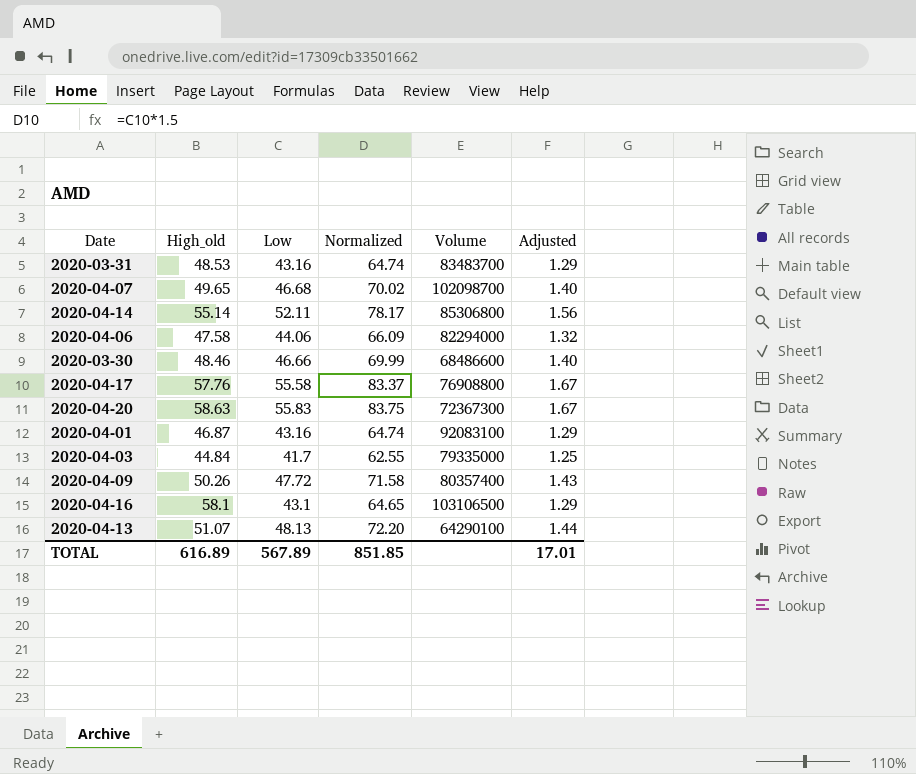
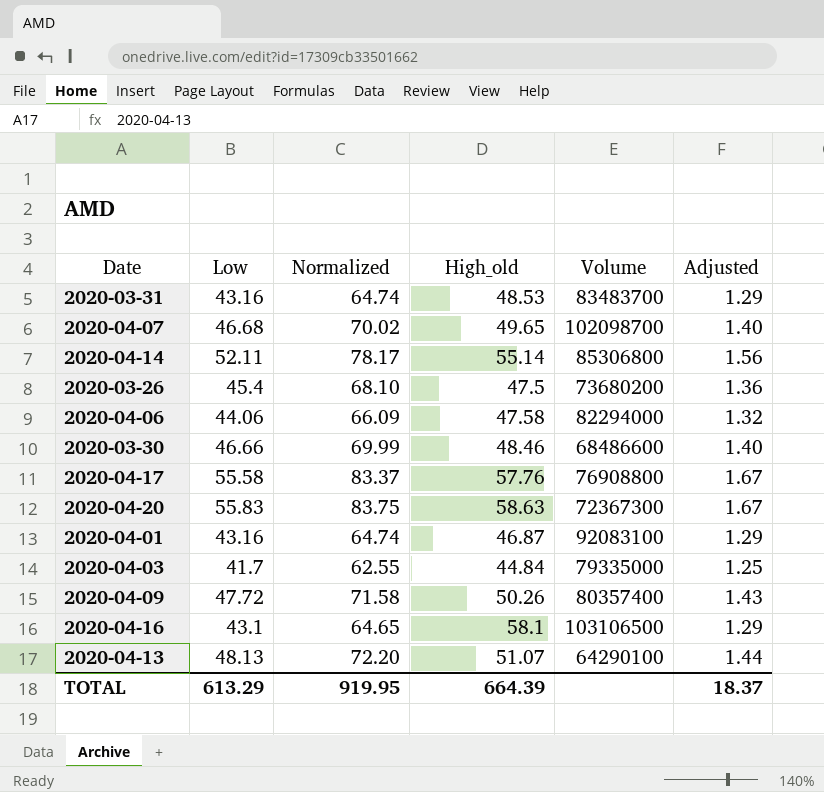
column High_old | position: 2 -> 4
row 2020-03-26: none -> 45.4 | 68.10 | 47.5 | 73680200 | 1.36
TOTAL | Low: 567.89 -> 613.29
TOTAL | Normalized: 851.85 -> 919.95
TOTAL | High_old: 616.89 -> 664.39
TOTAL | Adjusted: 17.01 -> 18.37

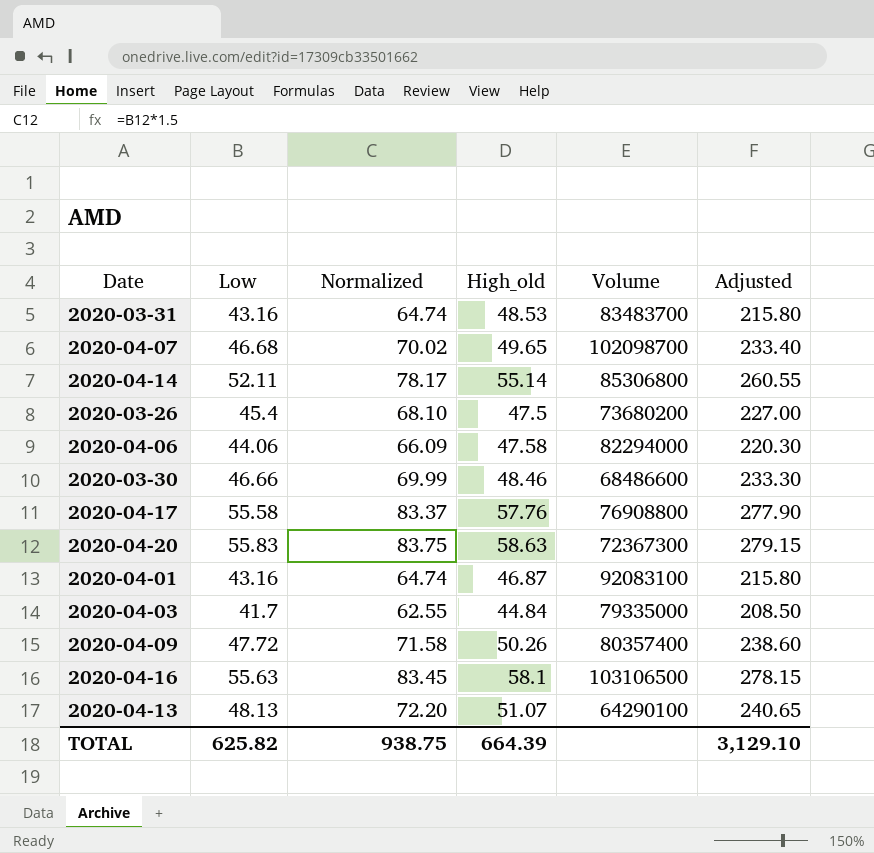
column Adjusted | formula: [Low] * 0.03 -> [Low] * 5
2020-04-16 | Low: 43.1 -> 55.63
2020-04-16 | Normalized: 64.65 -> 83.45
TOTAL | Low: 613.29 -> 625.82
TOTAL | Normalized: 919.95 -> 938.75
TOTAL | Adjusted: 18.37 -> 3,129.10

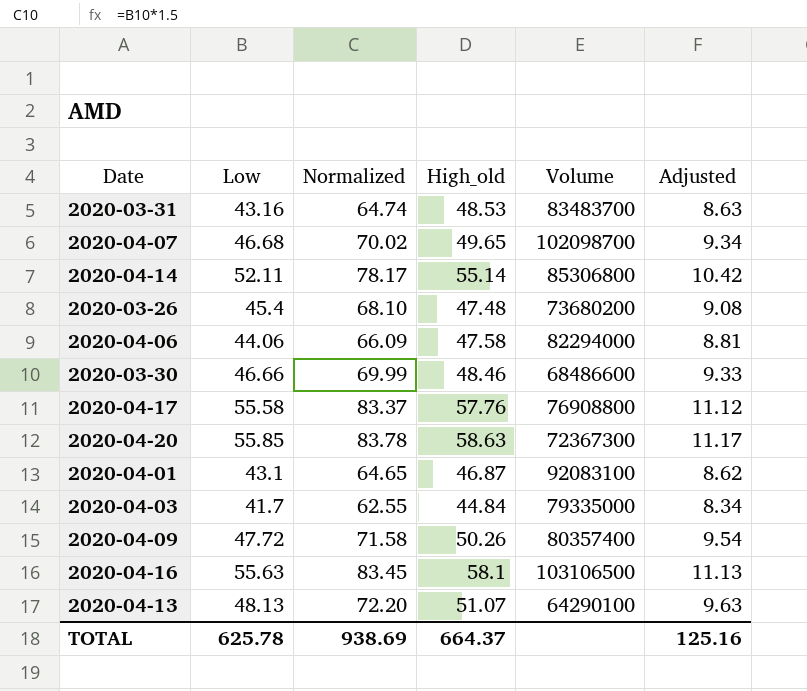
column Adjusted | formula: [Low] * 5 -> [Low] * 0.2
2020-03-26 | High_old: 47.5 -> 47.48
2020-04-20 | Low: 55.83 -> 55.85
2020-04-20 | Normalized: 83.75 -> 83.78
2020-04-01 | Low: 43.16 -> 43.1
2020-04-01 | Normalized: 64.74 -> 64.65
TOTAL | Low: 625.82 -> 625.78
TOTAL | Normalized: 938.75 -> 938.69
TOTAL | High_old: 664.39 -> 664.37
TOTAL | Adjusted: 3,129.10 -> 125.16

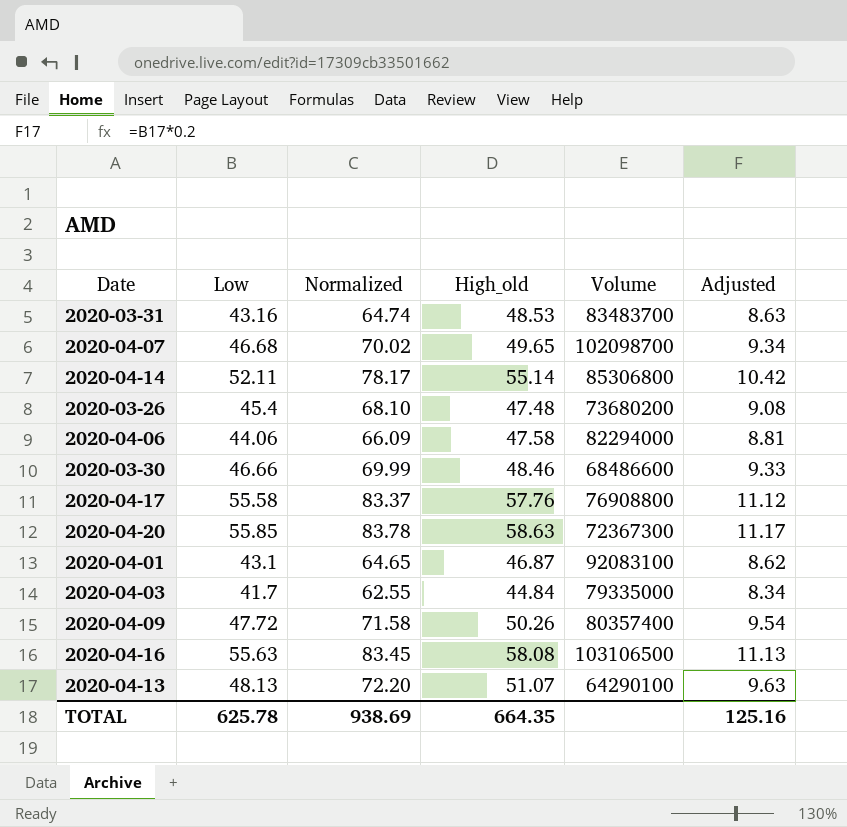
2020-04-16 | High_old: 58.1 -> 58.08
TOTAL | High_old: 664.37 -> 664.35

